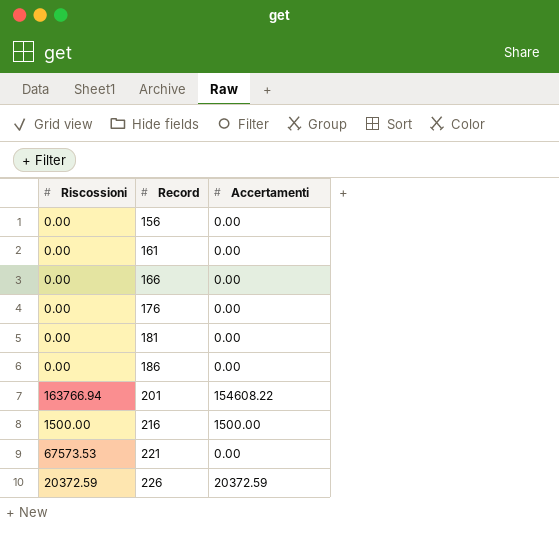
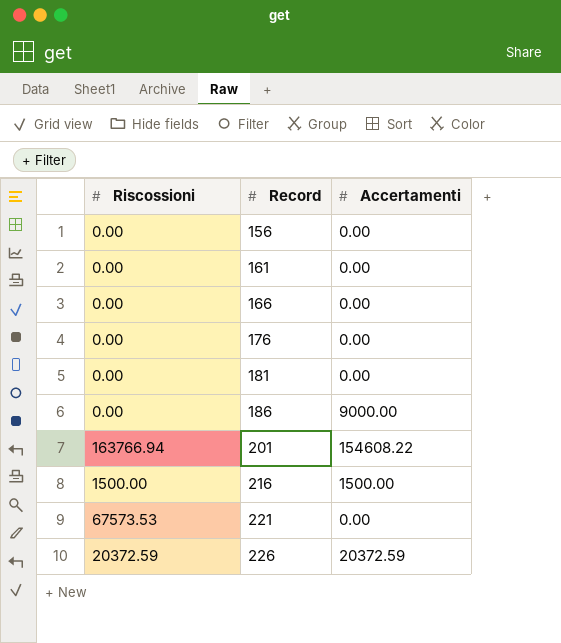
186 | Accertamenti: 0.00 -> 9000.00

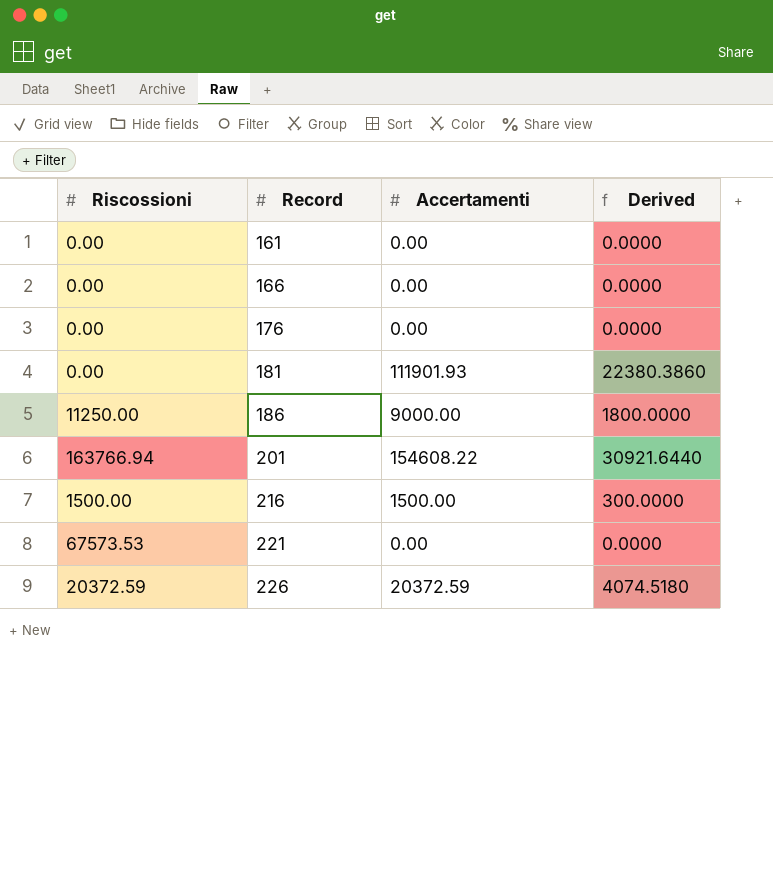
column Derived | formula: none -> [Accertamenti] * 0.2
row 156: 0.00 | 0.00 -> none
181 | Accertamenti: 0.00 -> 111901.93
186 | Riscossioni: 0.00 -> 11250.00

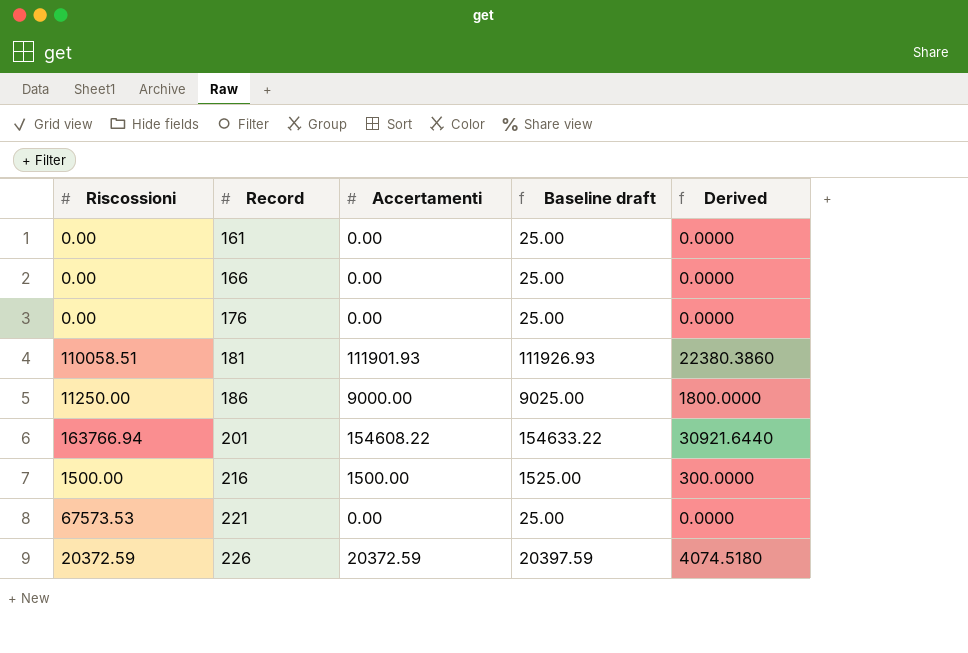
column Baseline draft | formula: none -> [Accertamenti] + 25
181 | Riscossioni: 0.00 -> 110058.51

